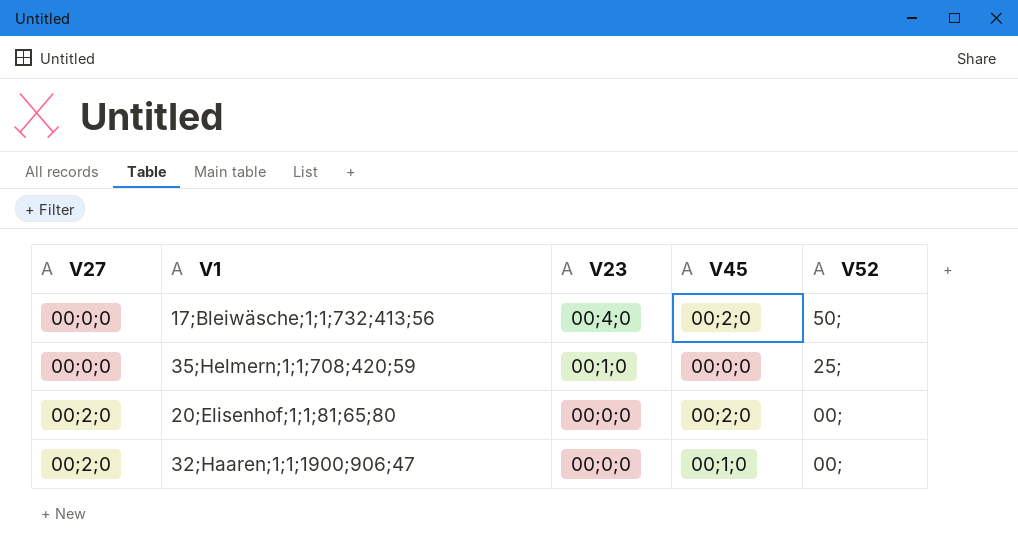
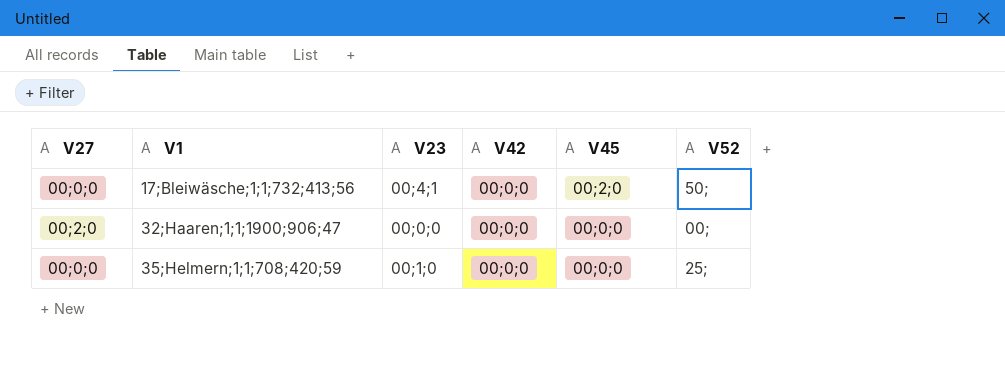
row order: V27 ascending -> V1 ascending
column V42 | position: none -> 4
row 20;Elisenhof;1;1;81;65;80: 00;2;0 | 00;0;0 | 00;2;0 | 00; -> none
17;Bleiwäsche;1;1;732;413;56 | V23: 00;4;0 -> 00;4;1
32;Haaren;1;1;1900;906;47 | V45: 00;1;0 -> 00;0;0

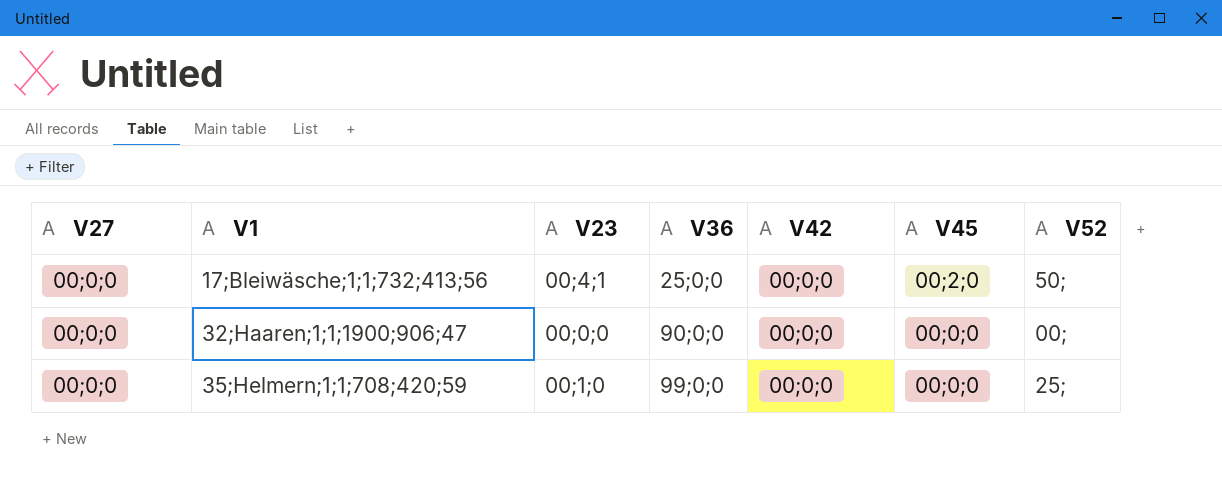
column V36 | position: none -> 4
32;Haaren;1;1;1900;906;47 | V27: 00;2;0 -> 00;0;0

